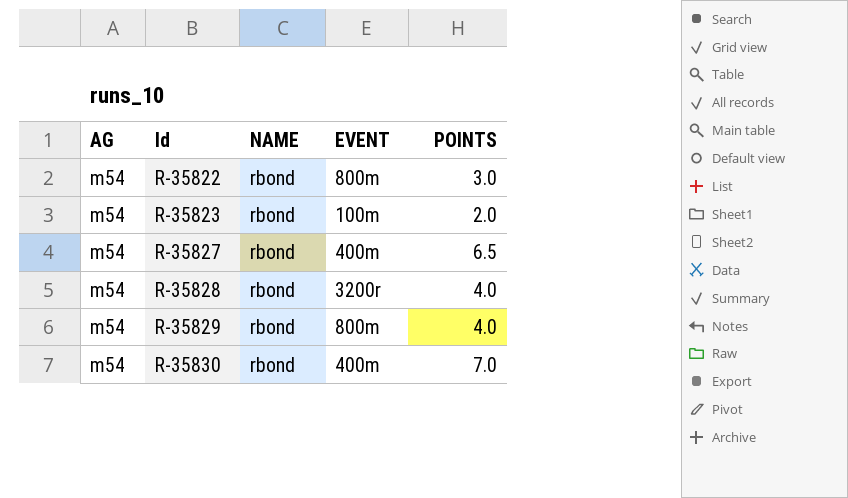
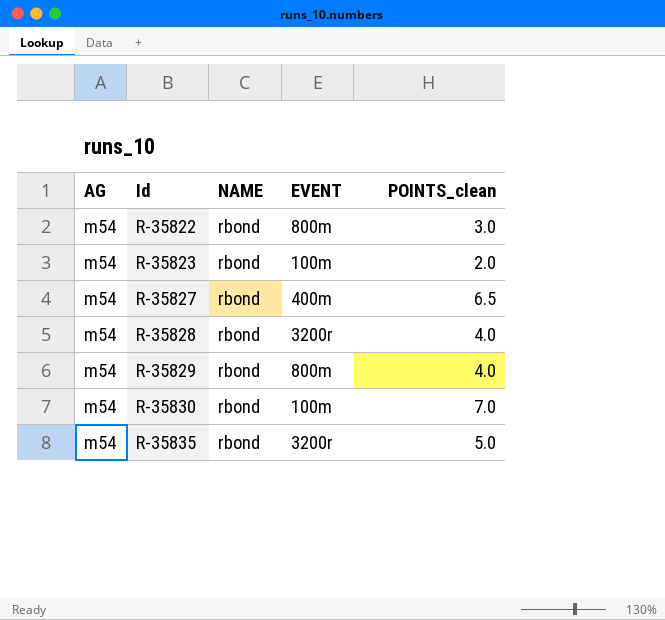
column name: POINTS -> POINTS_clean
R-35830 | EVENT: 400m -> 100m
row R-35835: none -> m54 | rbond | 3200r | 5.0

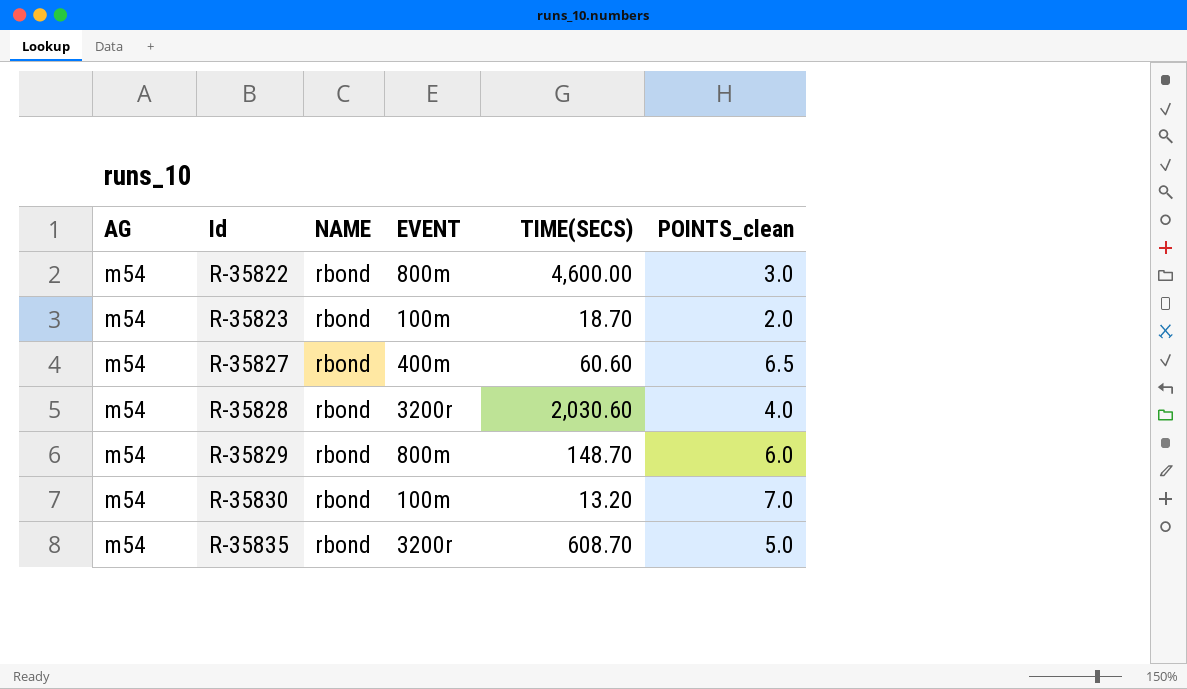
column TIME(SECS) | position: none -> 5
R-35829 | POINTS_clean: 4.0 -> 6.0

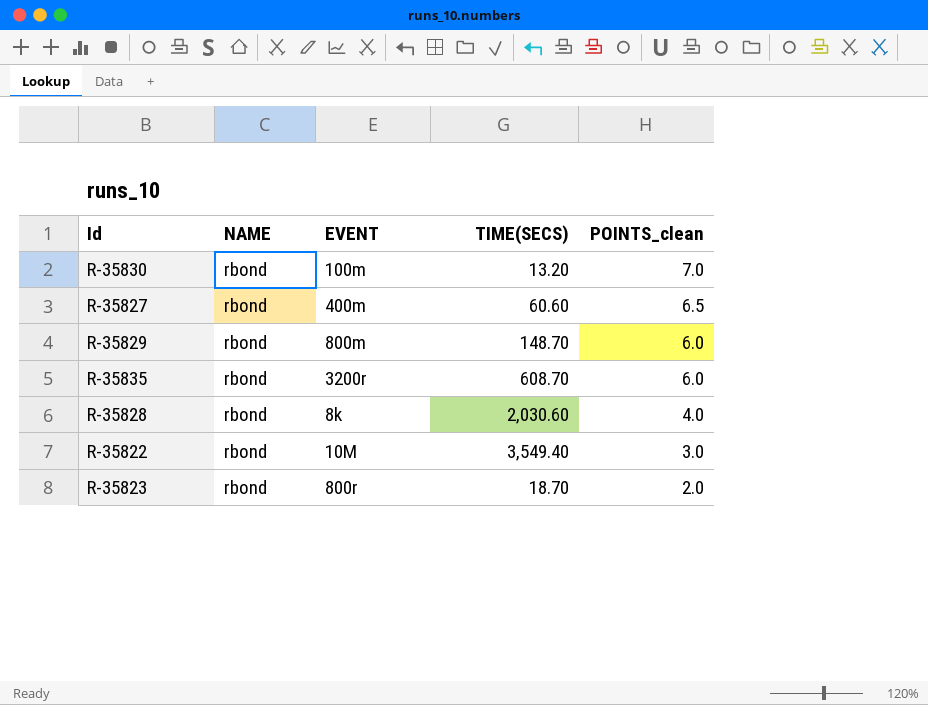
row order: Id ascending -> POINTS_clean descending
column AG | position: 1 -> none
R-35835 | POINTS_clean: 5.0 -> 6.0
R-35828 | EVENT: 3200r -> 8k
R-35822 | EVENT: 800m -> 10M
R-35822 | TIME(SECS): 4,600.00 -> 3,549.40
R-35823 | EVENT: 100m -> 800r

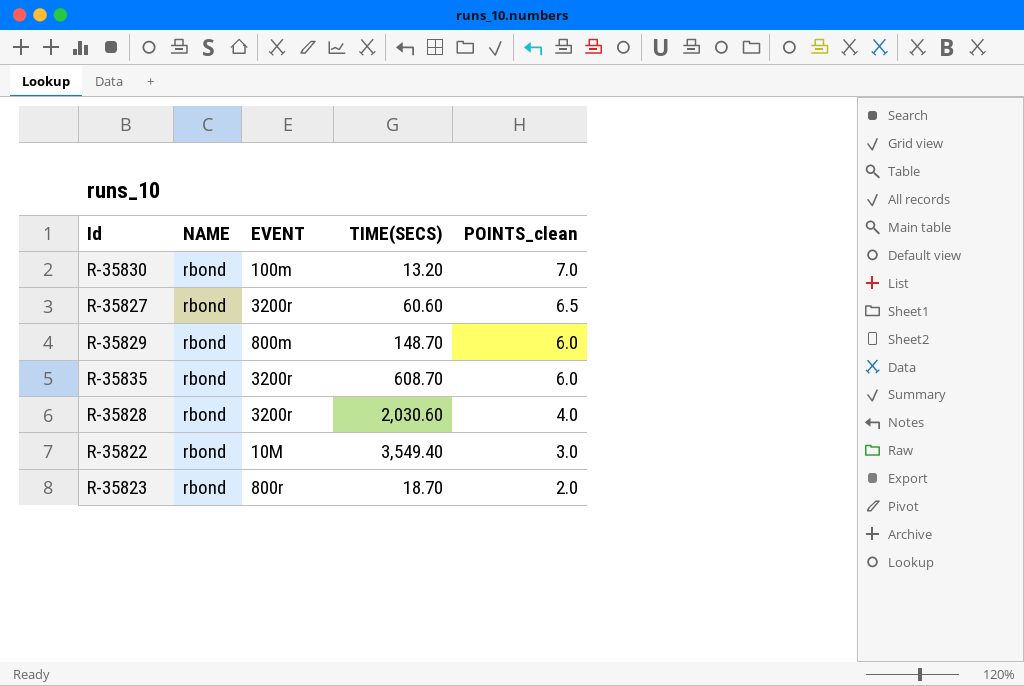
R-35827 | EVENT: 400m -> 3200r
R-35828 | EVENT: 8k -> 3200r

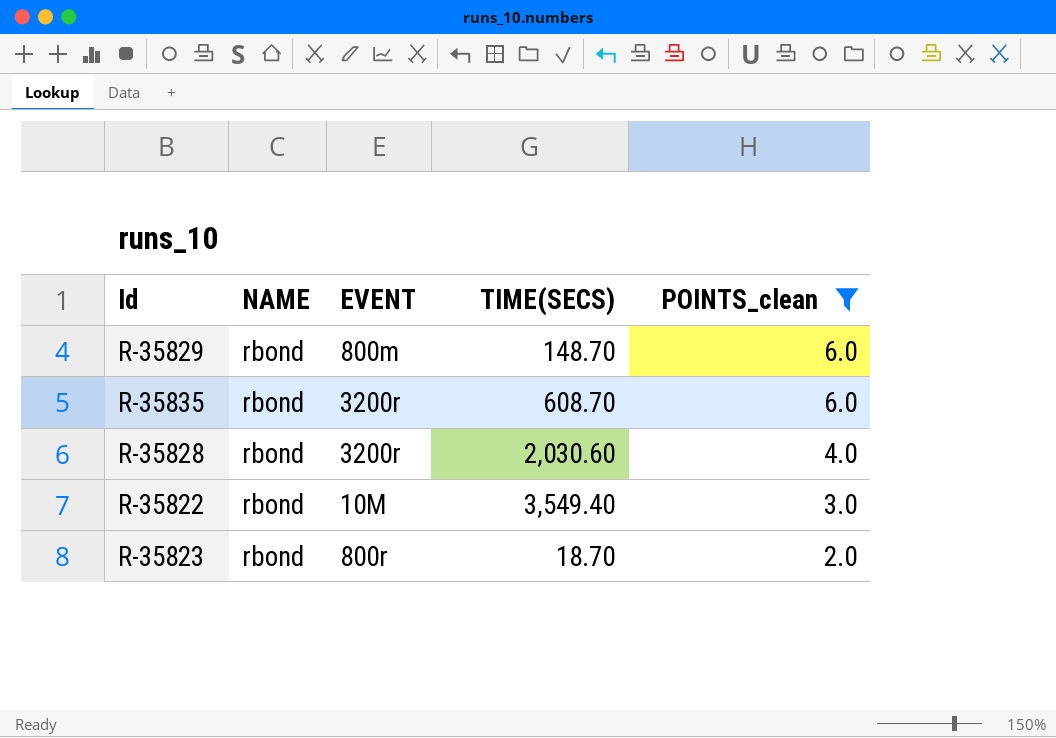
filter: none -> POINTS_clean <= 6.0

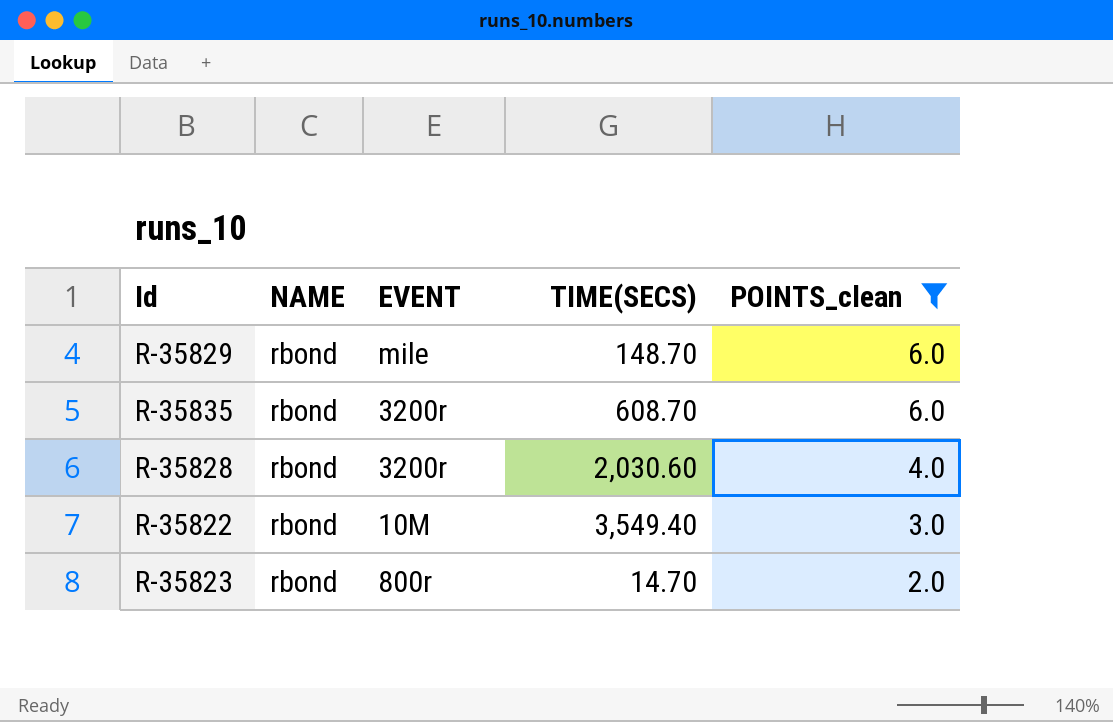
R-35829 | EVENT: 800m -> mile
R-35823 | TIME(SECS): 18.70 -> 14.70

